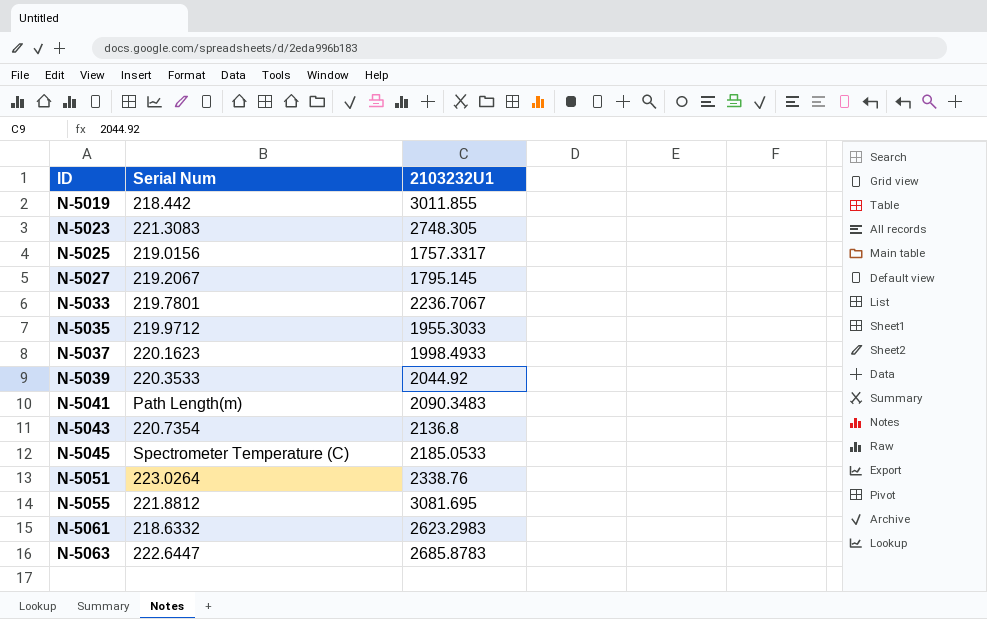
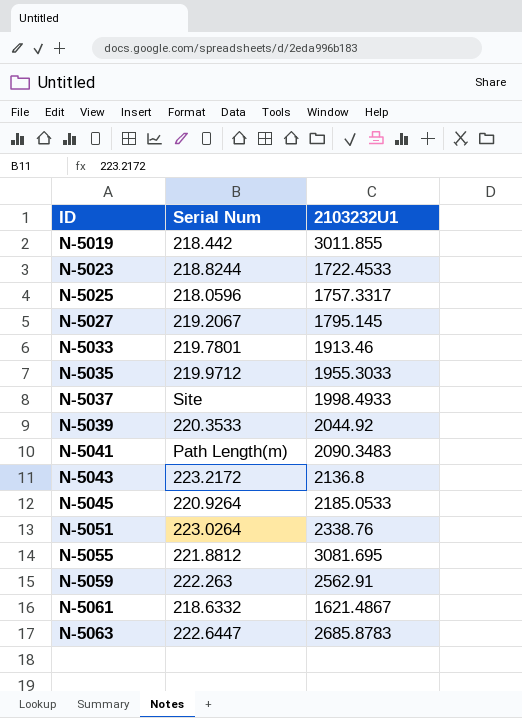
N-5023 | Serial Num: 221.3083 -> 218.8244
N-5023 | 2103232U1: 2748.305 -> 1722.4533
N-5025 | Serial Num: 219.0156 -> 218.0596
N-5033 | 2103232U1: 2236.7067 -> 1913.46
N-5037 | Serial Num: 220.1623 -> Site
N-5043 | Serial Num: 220.7354 -> 223.2172
N-5045 | Serial Num: Spectrometer Temperature (C) -> 220.9264
row N-5059: none -> 222.263 | 2562.91
N-5061 | 2103232U1: 2623.2983 -> 1621.4867

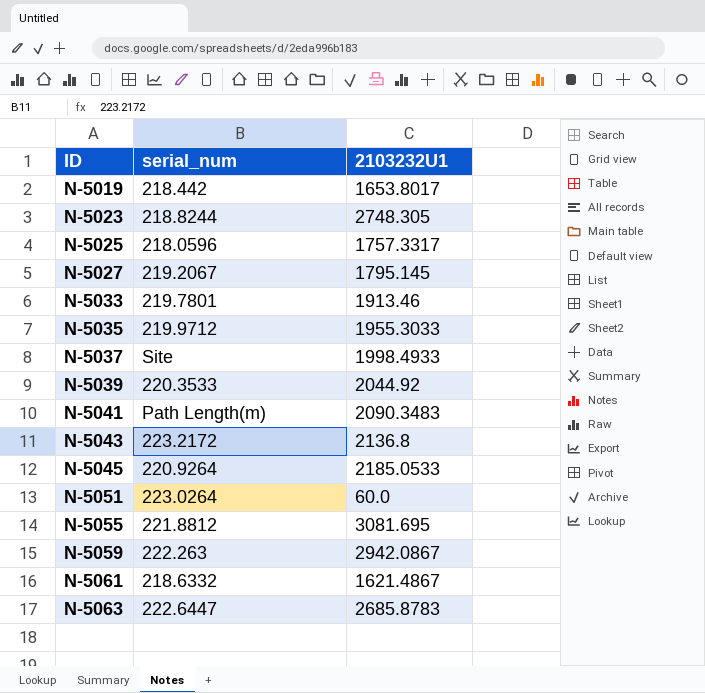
column name: Serial Num -> serial_num
N-5019 | 2103232U1: 3011.855 -> 1653.8017
N-5023 | 2103232U1: 1722.4533 -> 2748.305
N-5051 | 2103232U1: 2338.76 -> 60.0
N-5059 | 2103232U1: 2562.91 -> 2942.0867

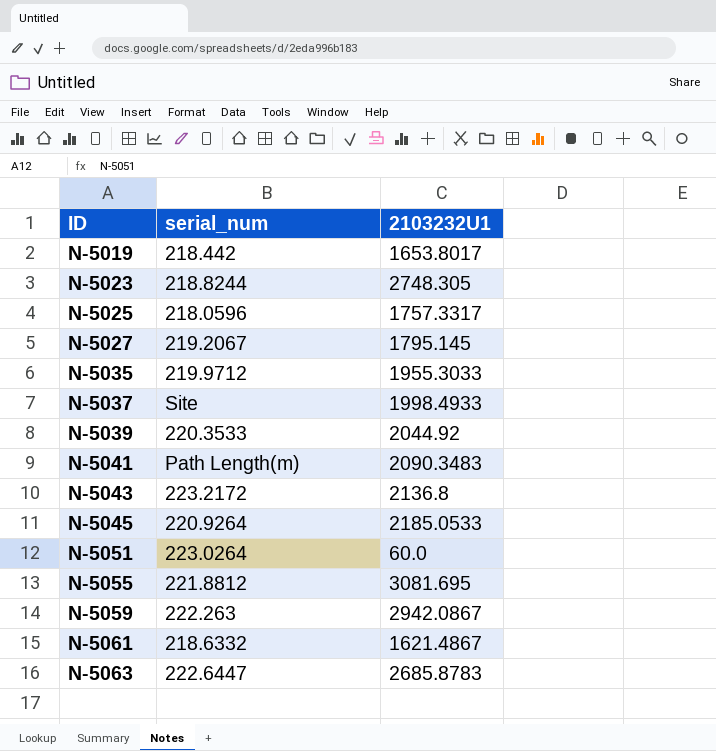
row N-5033: 219.7801 | 1913.46 -> none

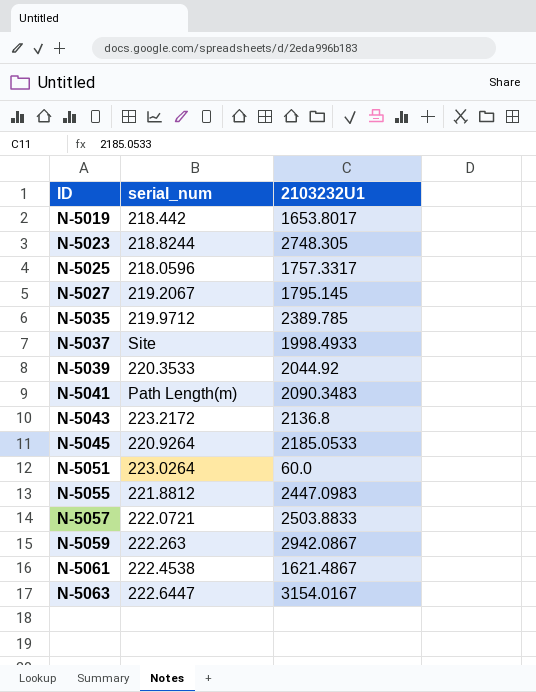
N-5035 | 2103232U1: 1955.3033 -> 2389.785
N-5055 | 2103232U1: 3081.695 -> 2447.0983
row N-5057: none -> 222.0721 | 2503.8833
N-5061 | serial_num: 218.6332 -> 222.4538
N-5063 | 2103232U1: 2685.8783 -> 3154.0167

